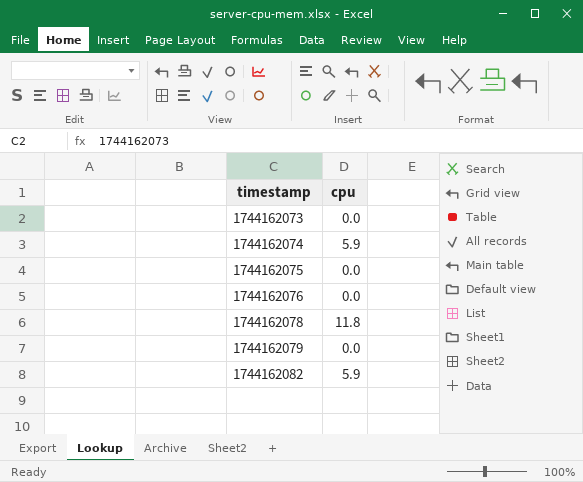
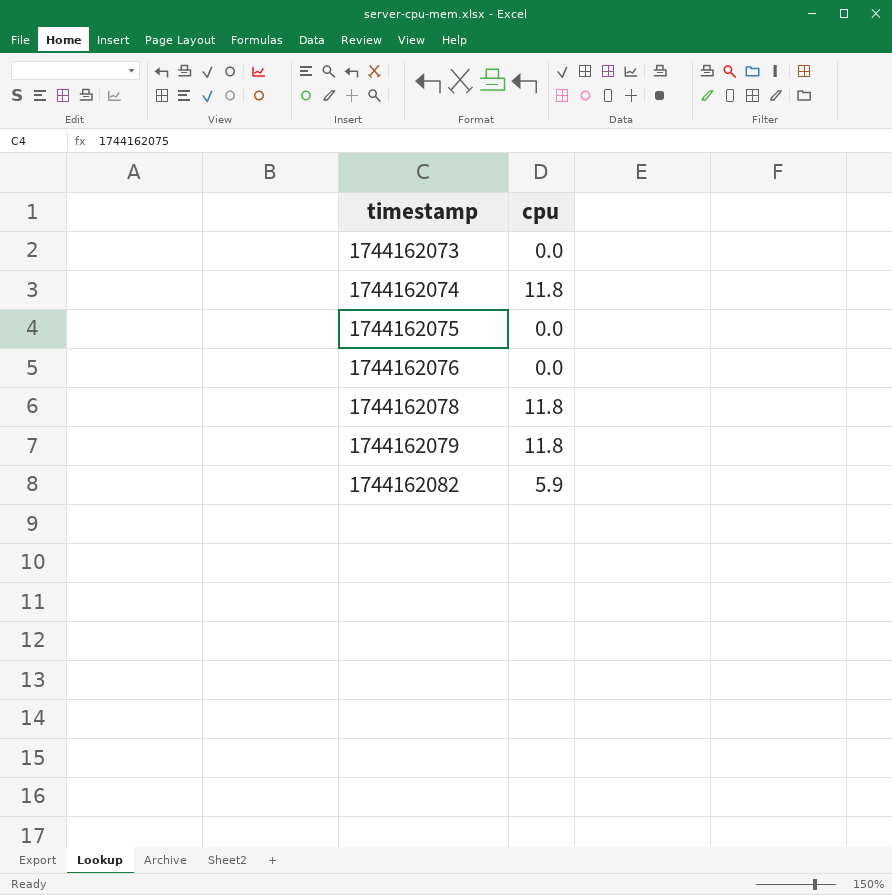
1744162074 | cpu: 5.9 -> 11.8
1744162079 | cpu: 0.0 -> 11.8

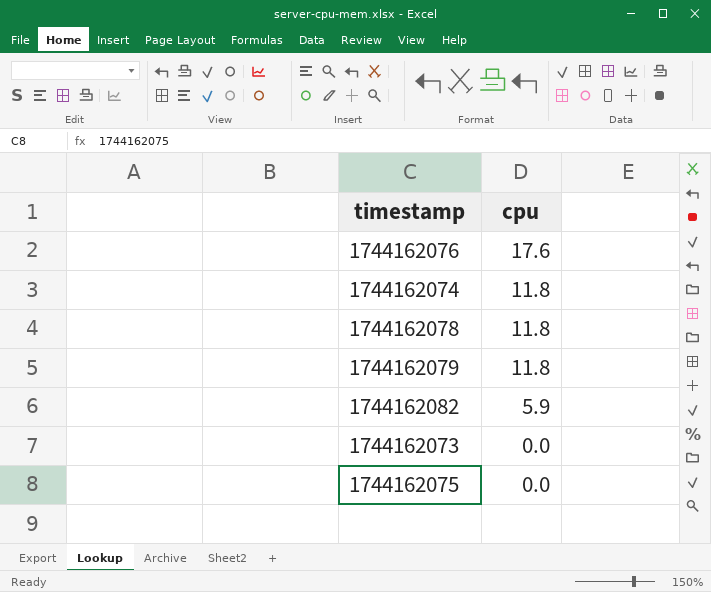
row order: timestamp ascending -> cpu descending
1744162076 | cpu: 0.0 -> 17.6

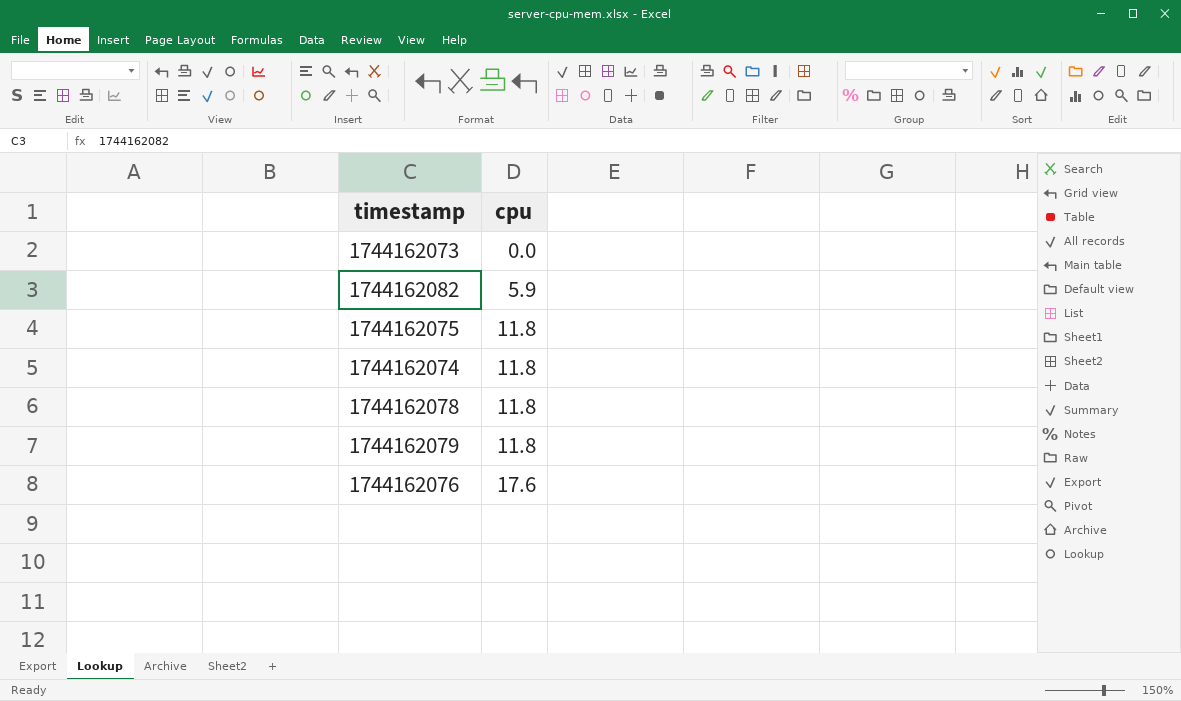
row order: cpu descending -> cpu ascending
1744162075 | cpu: 0.0 -> 11.8

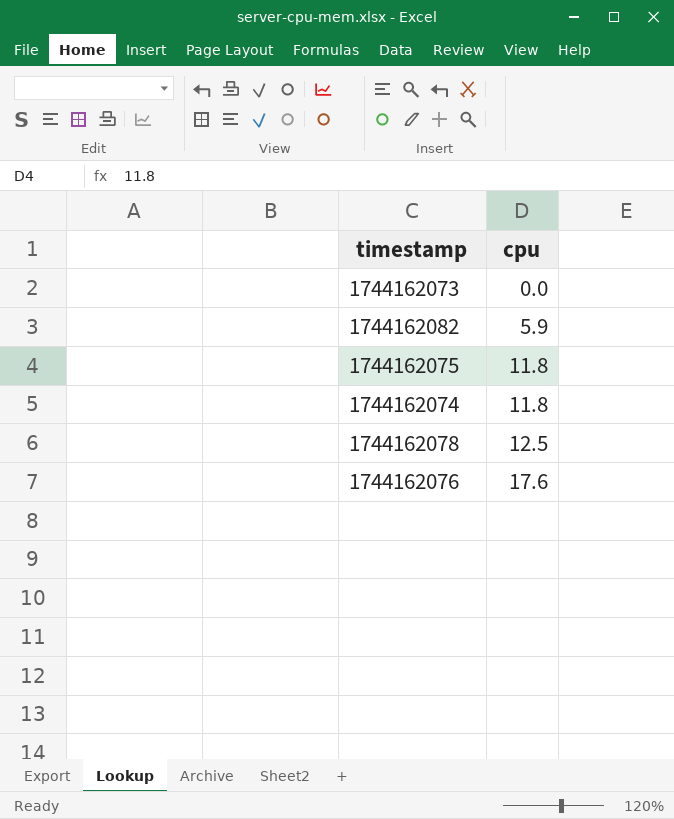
row 1744162079: 11.8 -> none
1744162078 | cpu: 11.8 -> 12.5

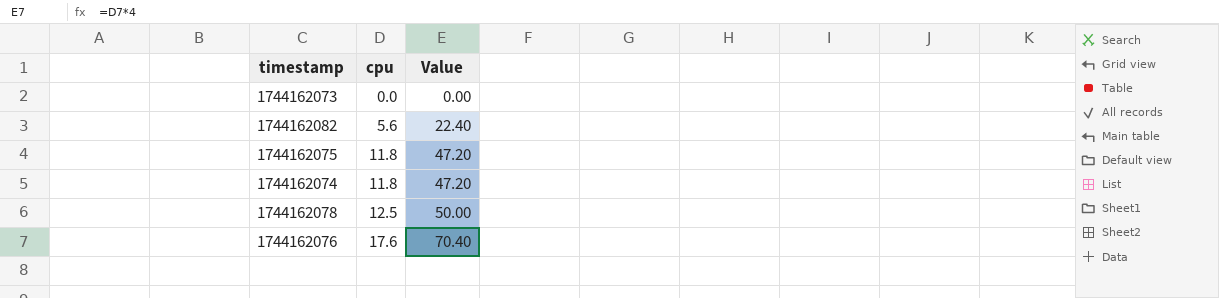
column Value | formula: none -> [cpu] * 4
1744162082 | cpu: 5.9 -> 5.6

